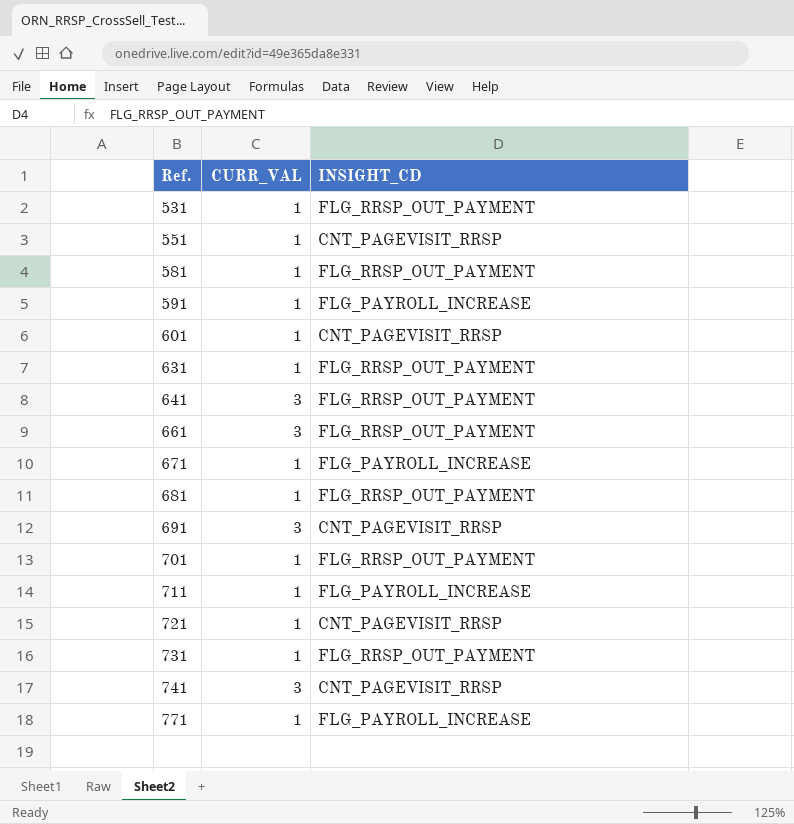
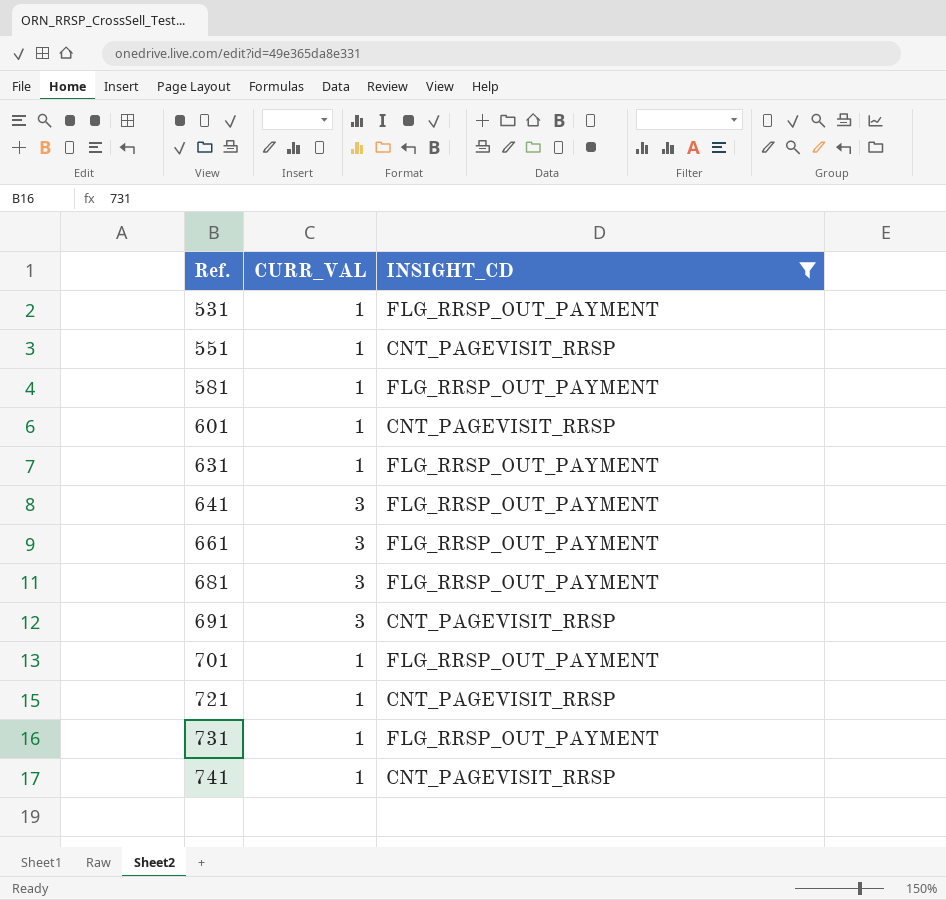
filter: none -> INSIGHT_CD != FLG_PAYROLL_INCREASE
681 | CURR_VAL: 1 -> 3
741 | CURR_VAL: 3 -> 1

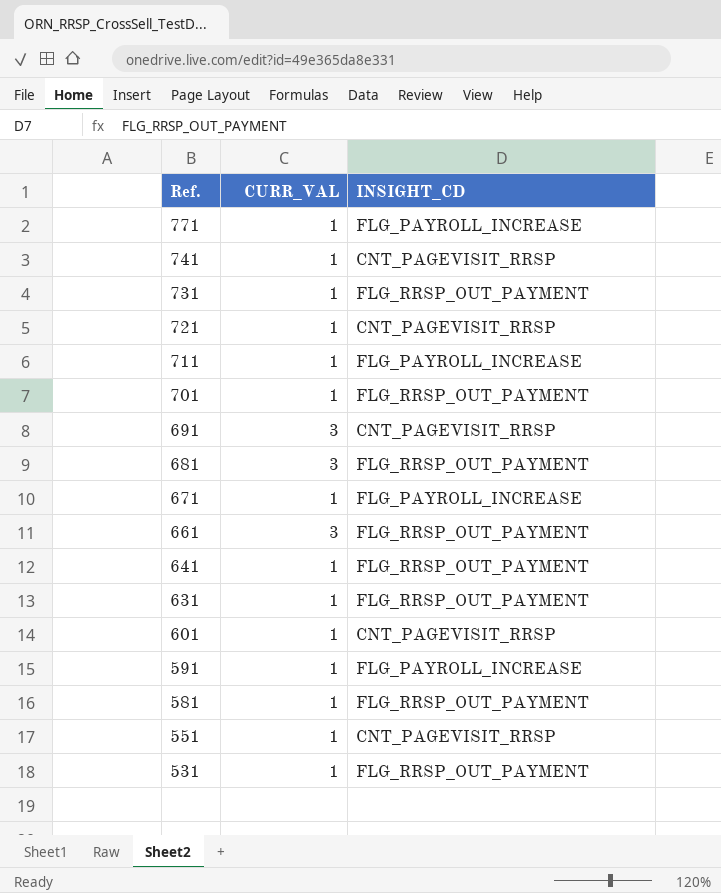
filter: INSIGHT_CD != FLG_PAYROLL_INCREASE -> none
row order: Ref. ascending -> Ref. descending
641 | CURR_VAL: 3 -> 1

